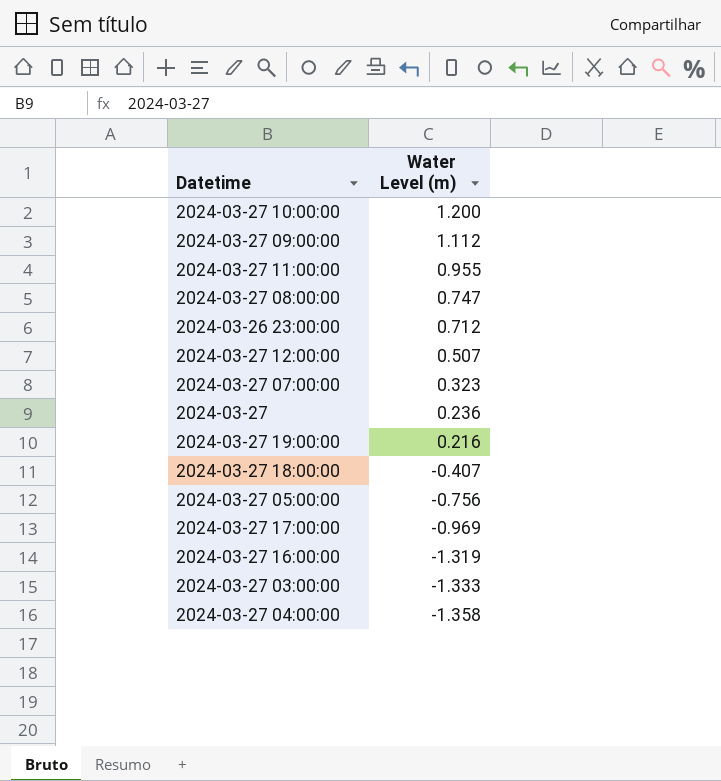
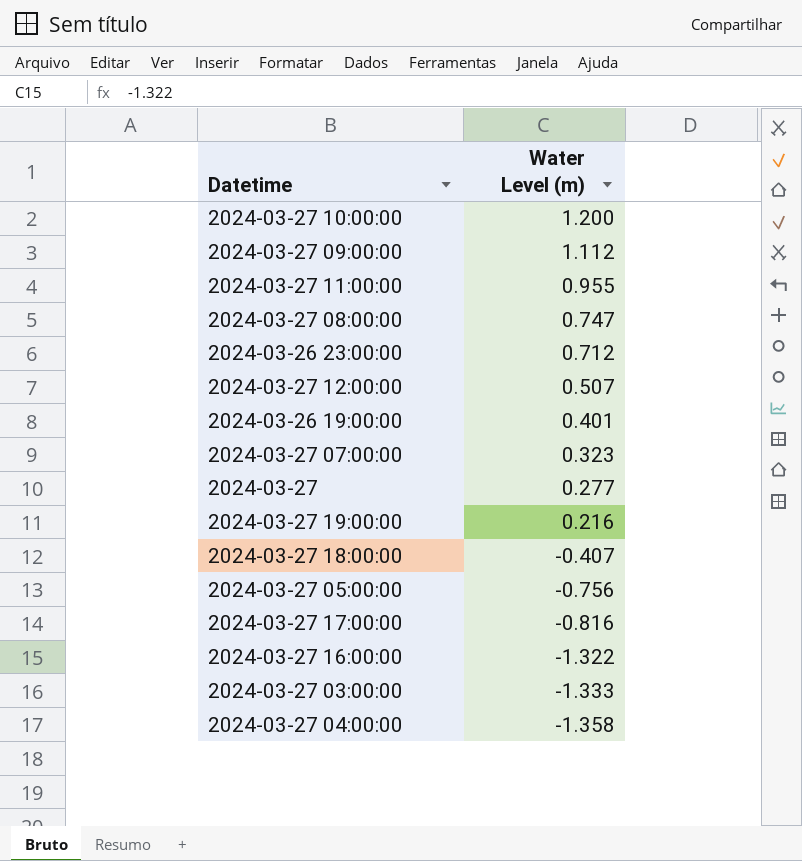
row 2024-03-26 19:00:00: none -> 0.401
2024-03-27 | Water Level (m): 0.236 -> 0.277
2024-03-27 17:00:00 | Water Level (m): -0.969 -> -0.816
2024-03-27 16:00:00 | Water Level (m): -1.319 -> -1.322

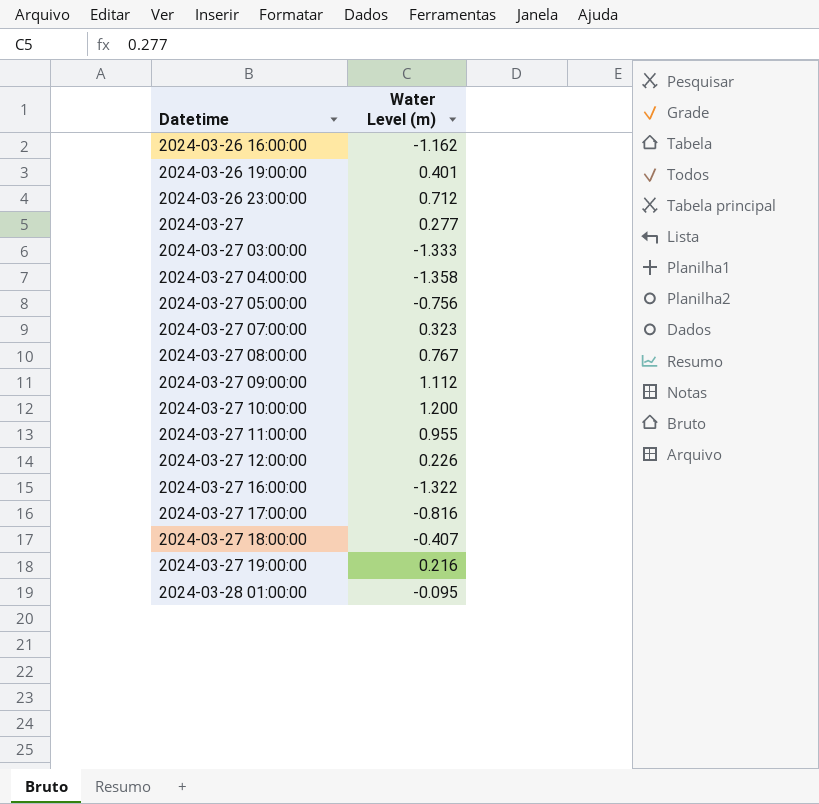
row order: Water Level (m) descending -> Datetime ascending
row 2024-03-26 16:00:00: none -> -1.162
2024-03-27 08:00:00 | Water Level (m): 0.747 -> 0.767
2024-03-27 12:00:00 | Water Level (m): 0.507 -> 0.226
row 2024-03-28 01:00:00: none -> -0.095

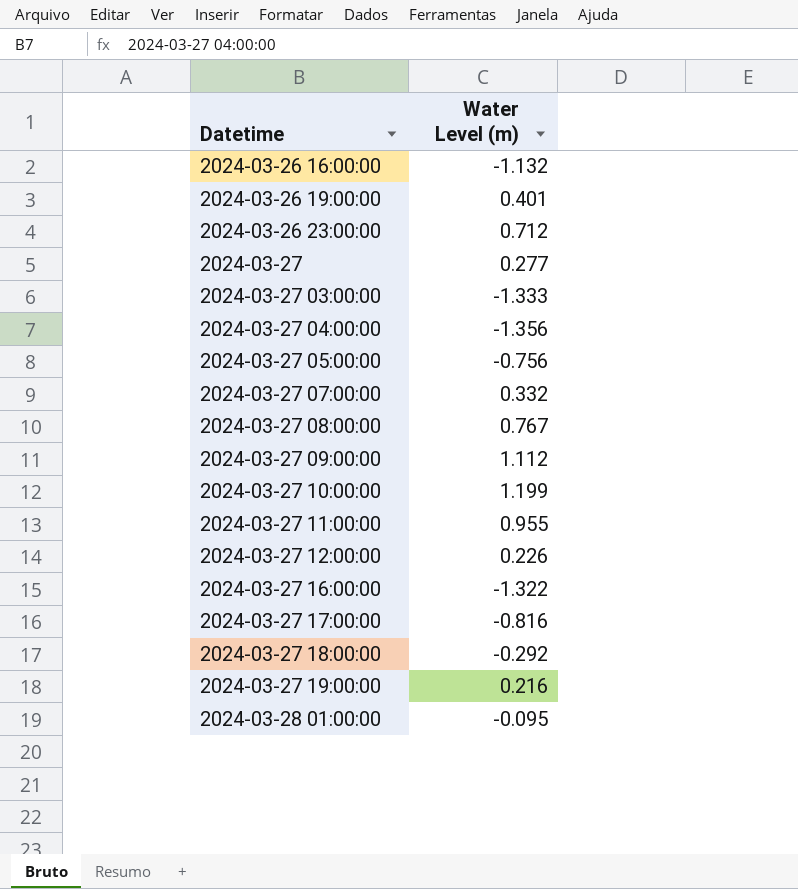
2024-03-26 16:00:00 | Water Level (m): -1.162 -> -1.132
2024-03-27 04:00:00 | Water Level (m): -1.358 -> -1.356
2024-03-27 07:00:00 | Water Level (m): 0.323 -> 0.332
2024-03-27 10:00:00 | Water Level (m): 1.200 -> 1.199
2024-03-27 18:00:00 | Water Level (m): -0.407 -> -0.292

